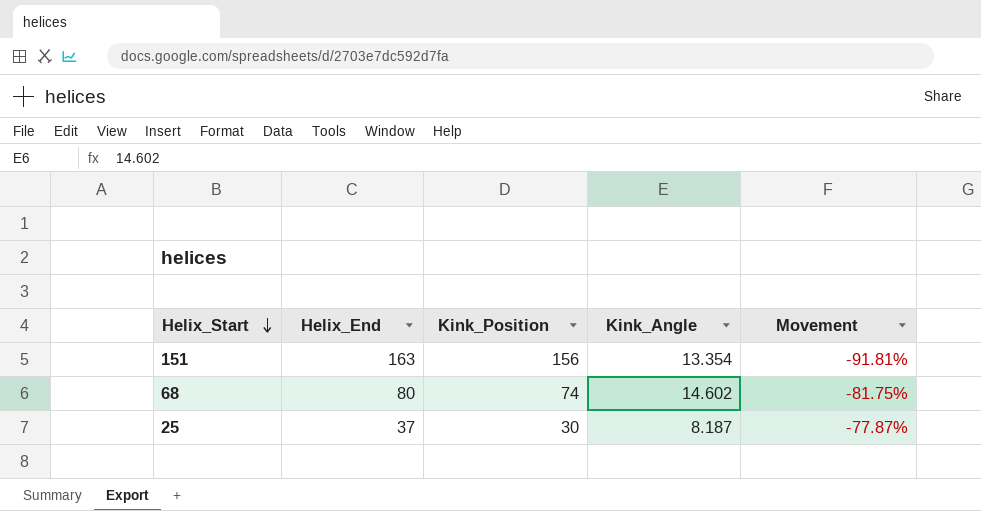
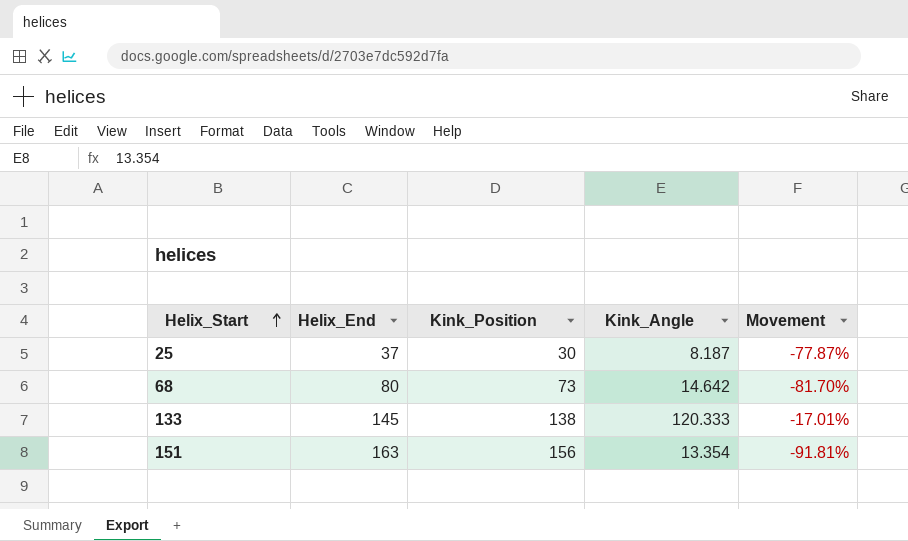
row order: Helix_Start descending -> Helix_Start ascending
68 | Kink_Position: 74 -> 73
68 | Kink_Angle: 14.602 -> 14.642
68 | Movement: -81.75% -> -81.70%
row 133: none -> 145 | 138 | 120.333 | -17.01%

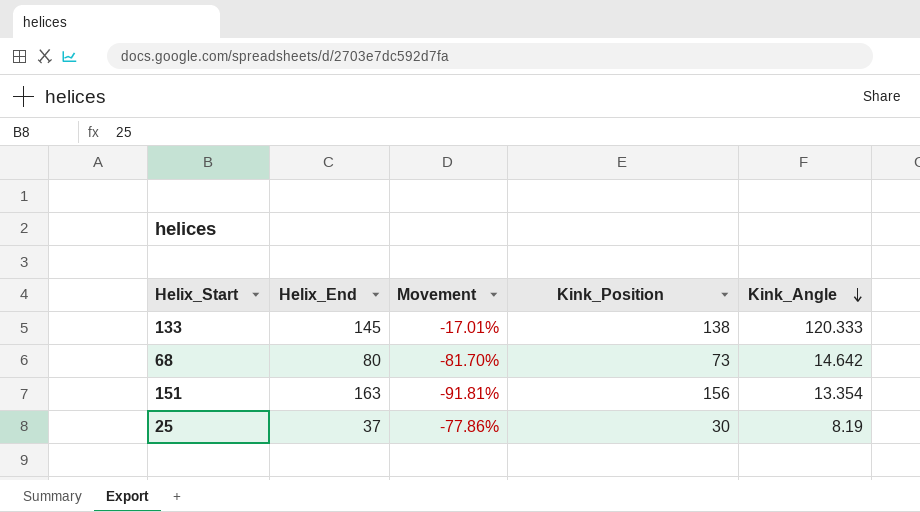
row order: Helix_Start ascending -> Kink_Angle descending
column Movement | position: 5 -> 3
25 | Movement: -77.87% -> -77.86%
25 | Kink_Angle: 8.187 -> 8.19

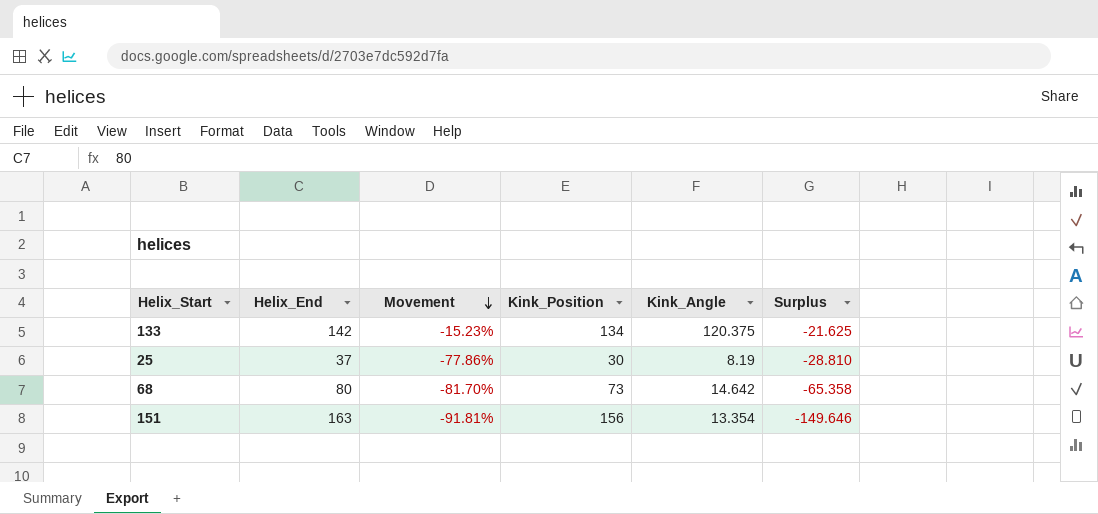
row order: Kink_Angle descending -> Movement descending
column Surplus | formula: none -> [Kink_Angle] - [Helix_End]
133 | Helix_End: 145 -> 142
133 | Movement: -17.01% -> -15.23%
133 | Kink_Position: 138 -> 134
133 | Kink_Angle: 120.333 -> 120.375

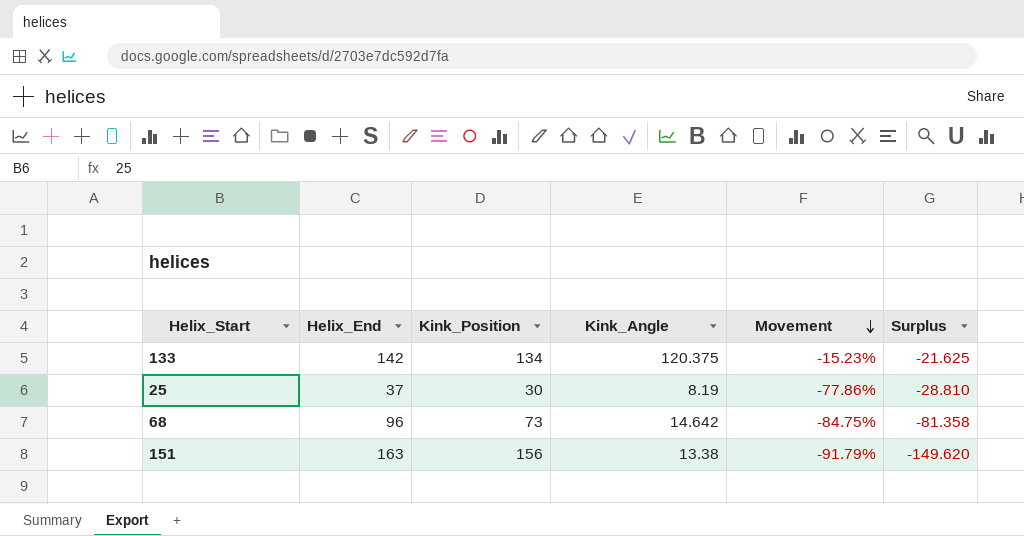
column Movement | position: 3 -> 5
68 | Helix_End: 80 -> 96
68 | Movement: -81.70% -> -84.75%
68 | Surplus: -65.358 -> -81.358
151 | Kink_Angle: 13.354 -> 13.38
151 | Movement: -91.81% -> -91.79%
151 | Surplus: -149.646 -> -149.620

